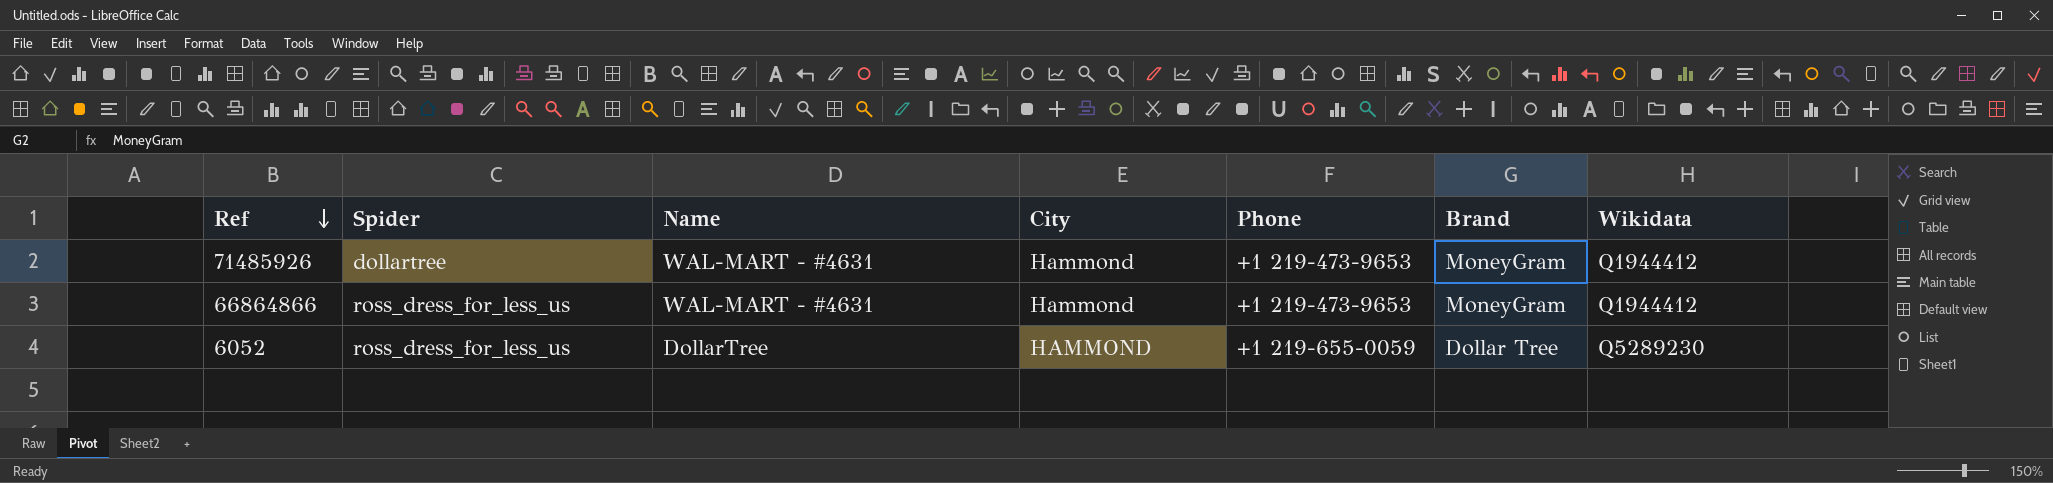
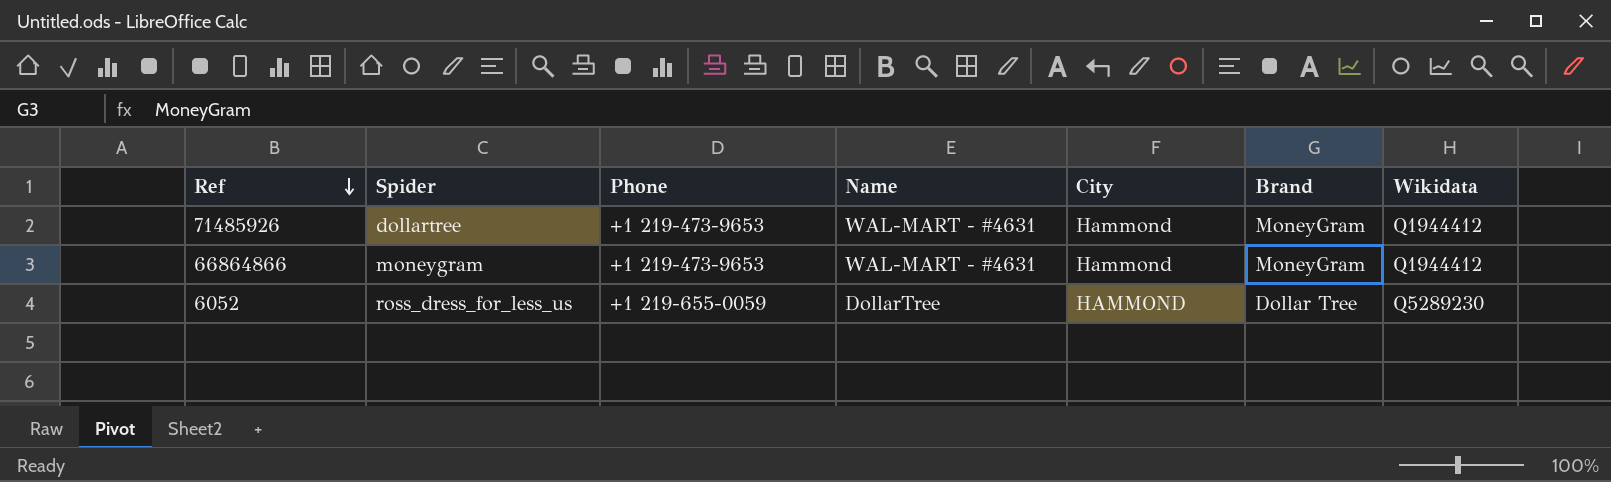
column Phone | position: 5 -> 3
66864866 | Spider: ross_dress_for_less_us -> moneygram

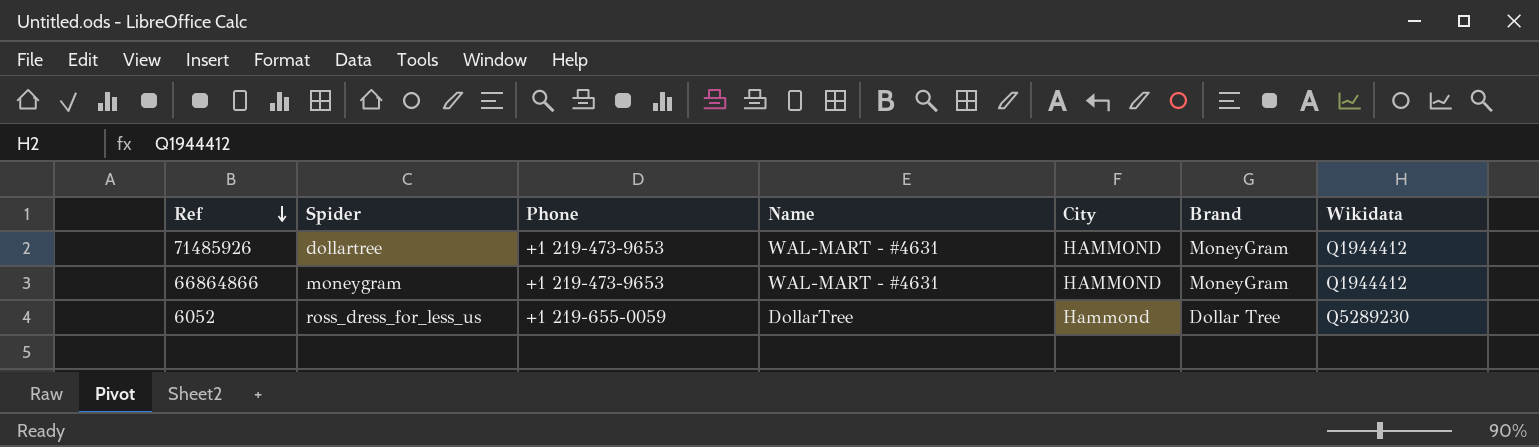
71485926 | City: Hammond -> HAMMOND
66864866 | City: Hammond -> HAMMOND
6052 | City: HAMMOND -> Hammond

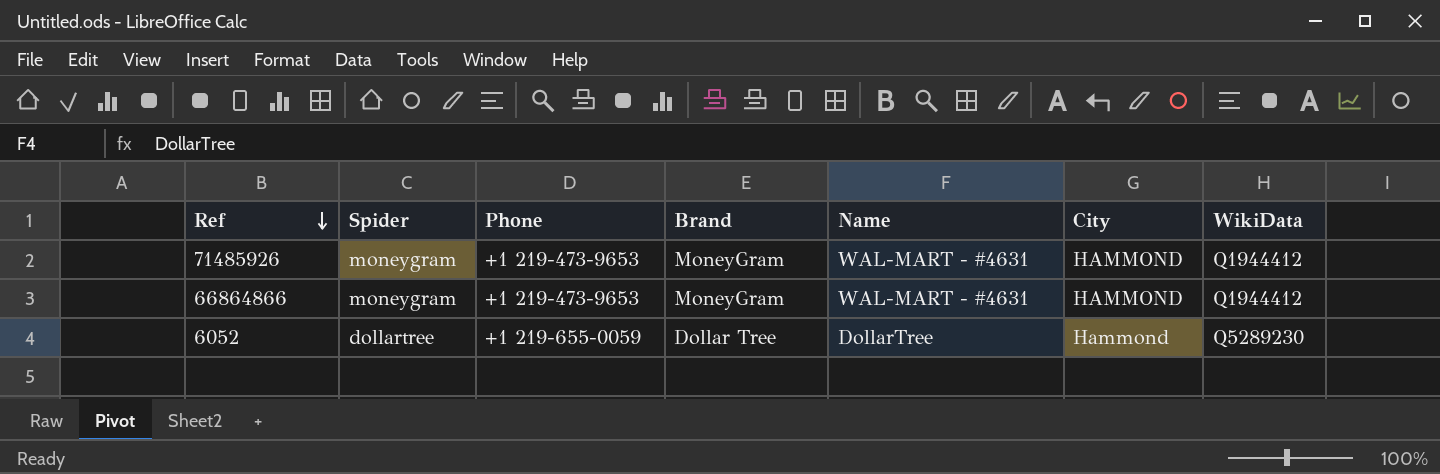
column Brand | position: 6 -> 4
column name: Wikidata -> WikiData
71485926 | Spider: dollartree -> moneygram
6052 | Spider: ross_dress_for_less_us -> dollartree

